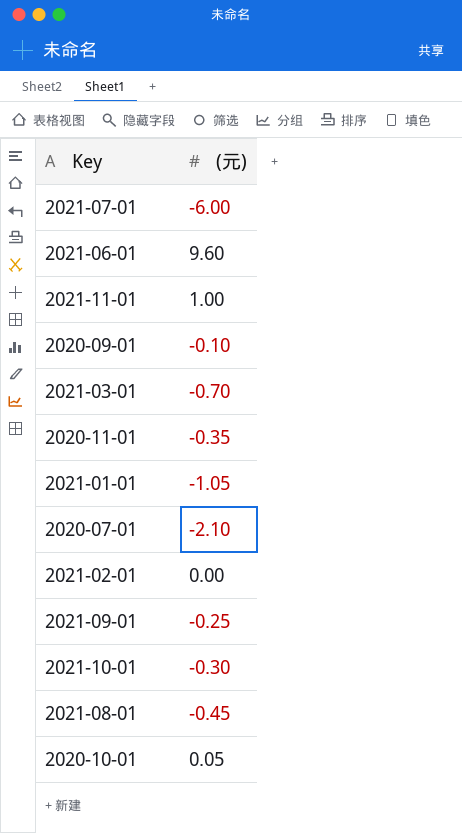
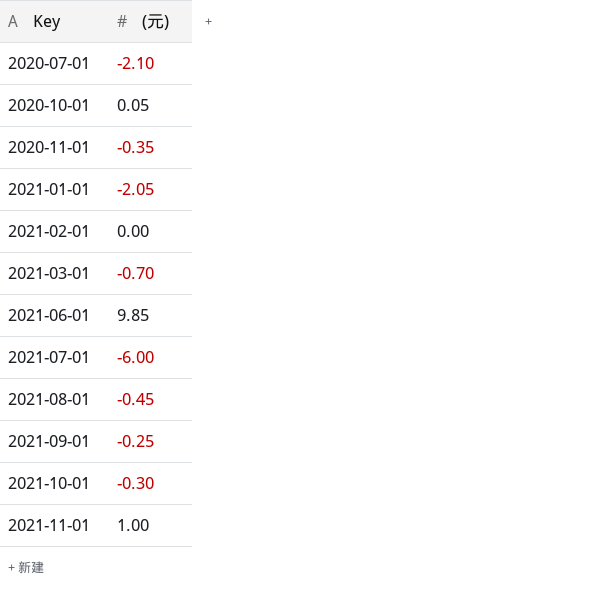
row order: none -> Key ascending
row 2020-09-01: -0.10 -> none
2021-01-01 | (元): -1.05 -> -2.05
2021-06-01 | (元): 9.60 -> 9.85

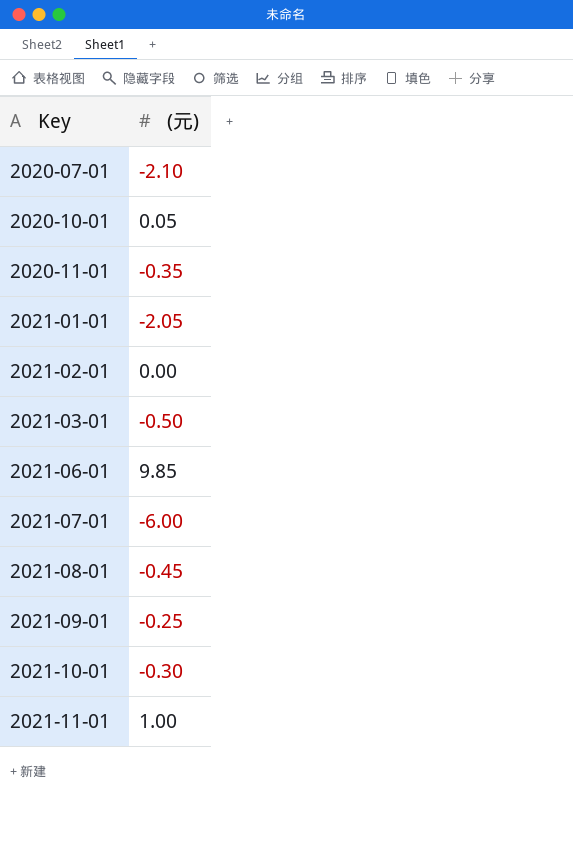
2021-03-01 | (元): -0.70 -> -0.50

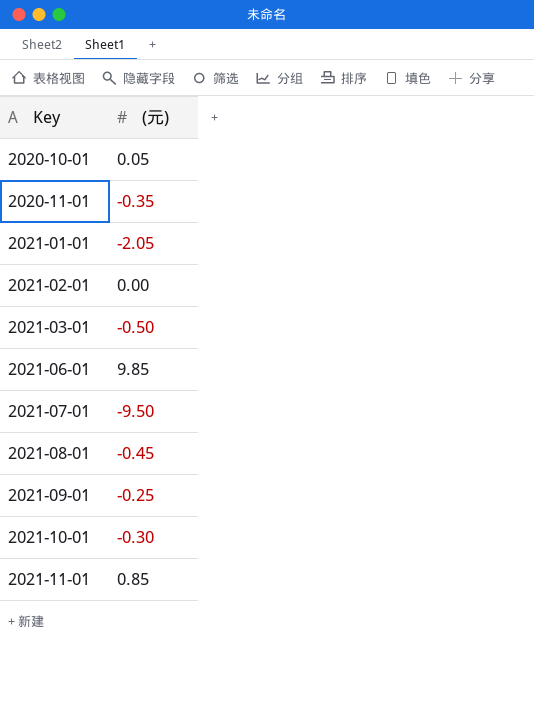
row 2020-07-01: -2.10 -> none
2021-07-01 | (元): -6.00 -> -9.50
2021-11-01 | (元): 1.00 -> 0.85

